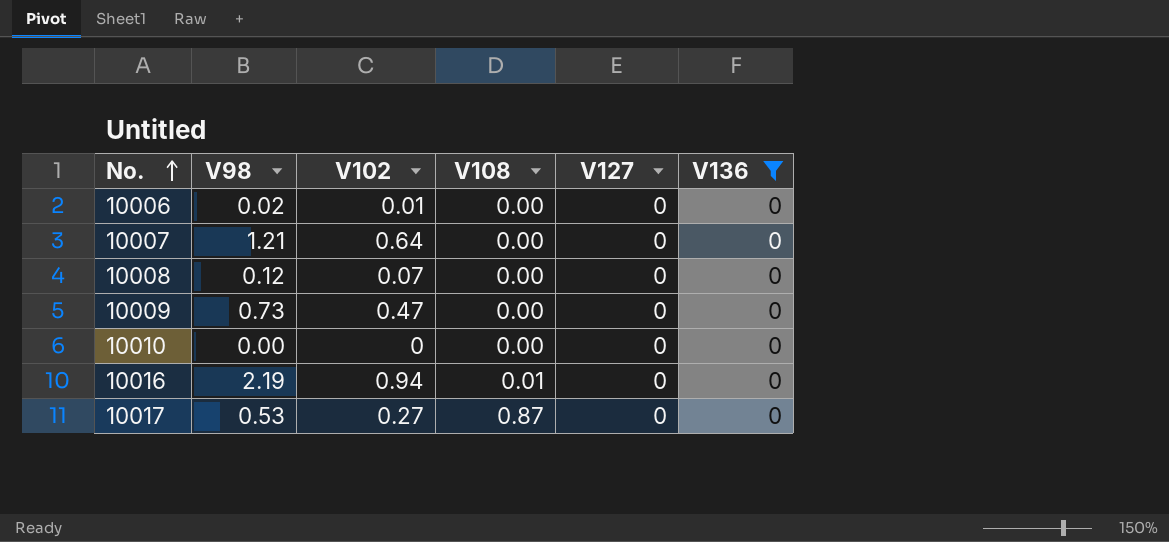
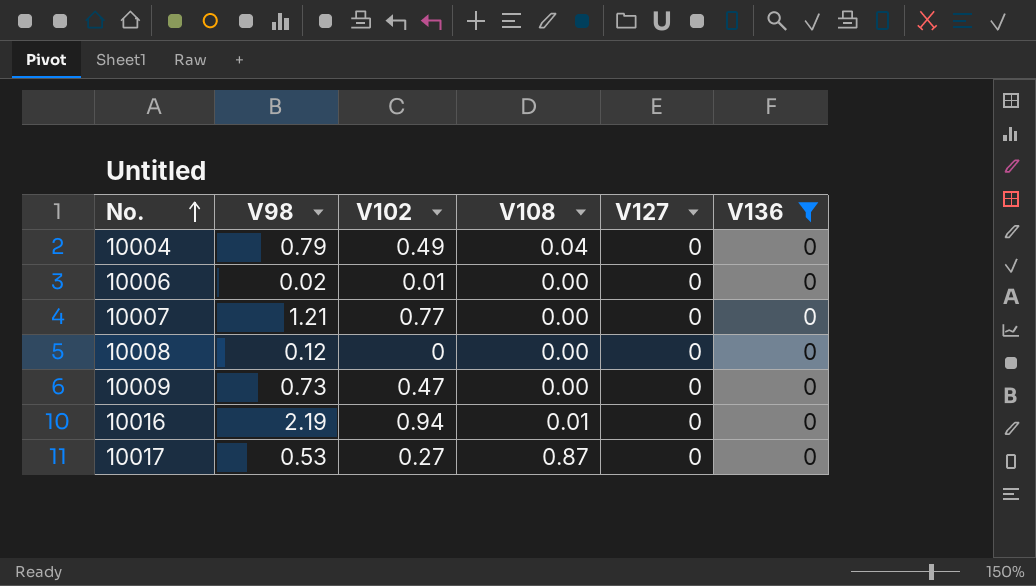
row 10010: 0.00 | 0 | 0.00 | 0 | 0 -> none
row 10004: none -> 0.79 | 0.49 | 0.04 | 0 | 0
10007 | V102: 0.64 -> 0.77
10008 | V102: 0.07 -> 0

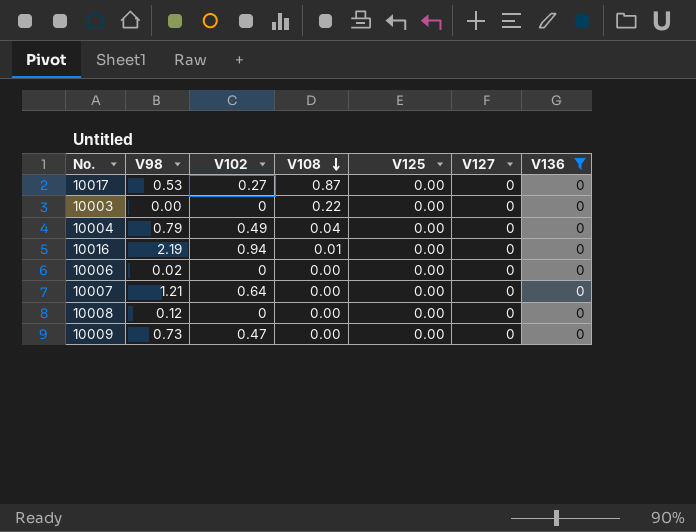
row order: No. ascending -> V108 descending
column V125 | position: none -> 5
row 10003: none -> 0.00 | 0 | 0.22 | 0.00 | 0 | 0
10006 | V102: 0.01 -> 0
10007 | V102: 0.77 -> 0.64

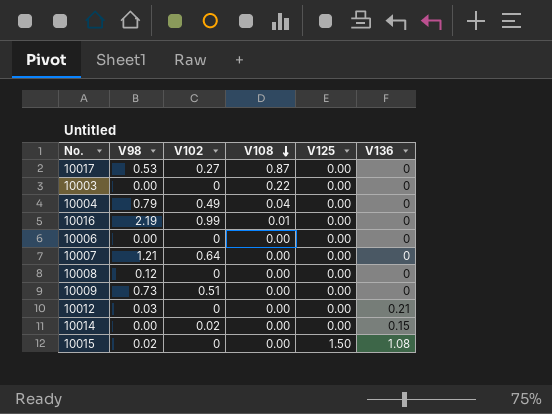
filter: V136 = 0 -> none
column V127 | position: 6 -> none
10016 | V102: 0.94 -> 0.99
10006 | V98: 0.02 -> 0.00
10009 | V102: 0.47 -> 0.51

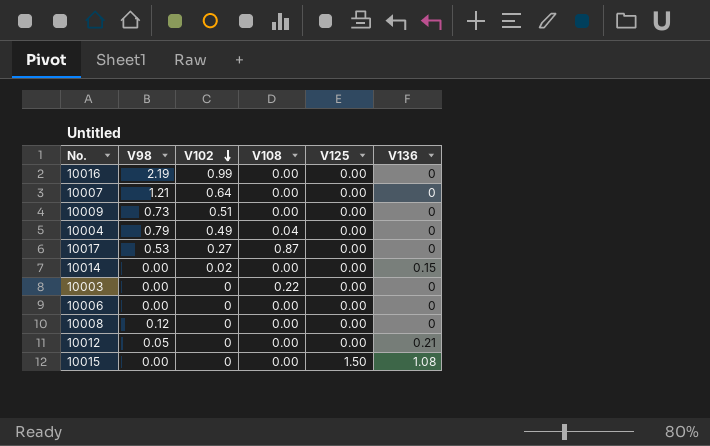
row order: V108 descending -> V102 descending
10016 | V108: 0.01 -> 0.00
10012 | V98: 0.03 -> 0.05
10015 | V98: 0.02 -> 0.00

